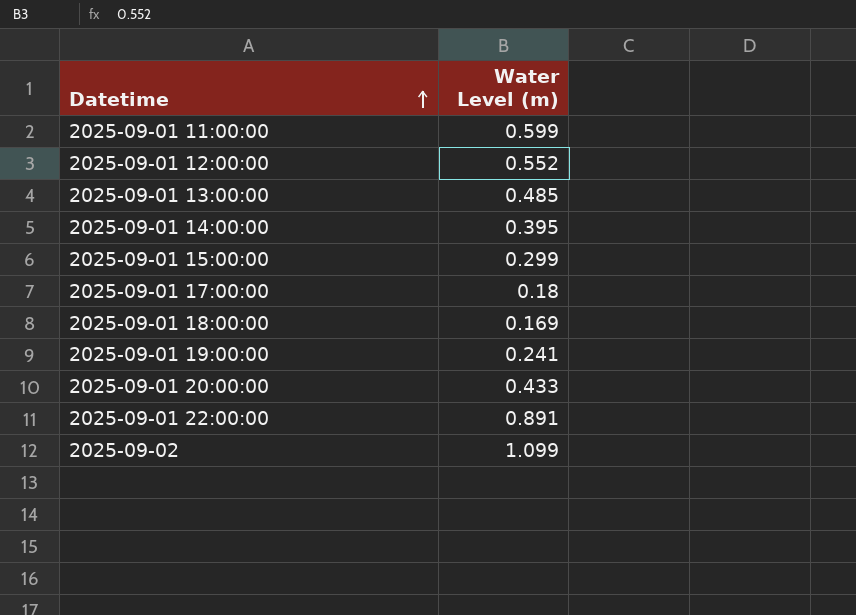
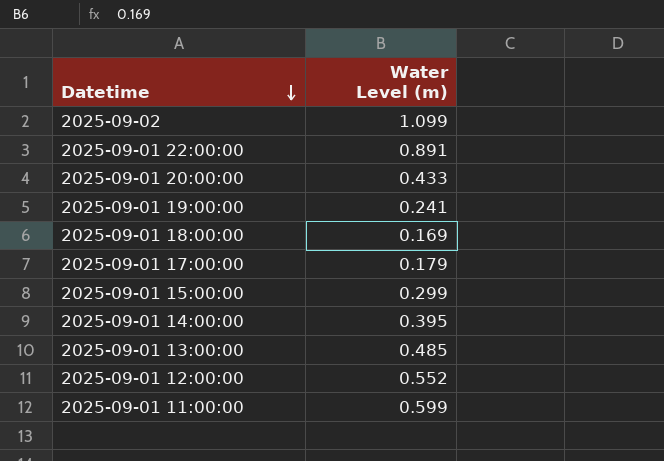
row order: Datetime ascending -> Datetime descending
2025-09-01 17:00:00 | Water Level (m): 0.18 -> 0.179

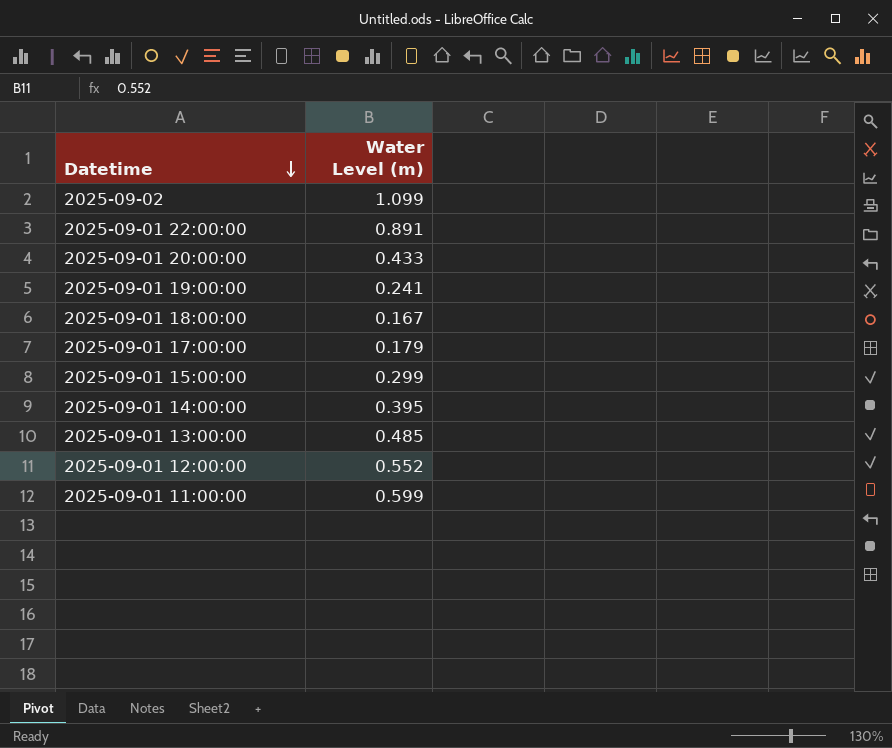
2025-09-01 18:00:00 | Water Level (m): 0.169 -> 0.167

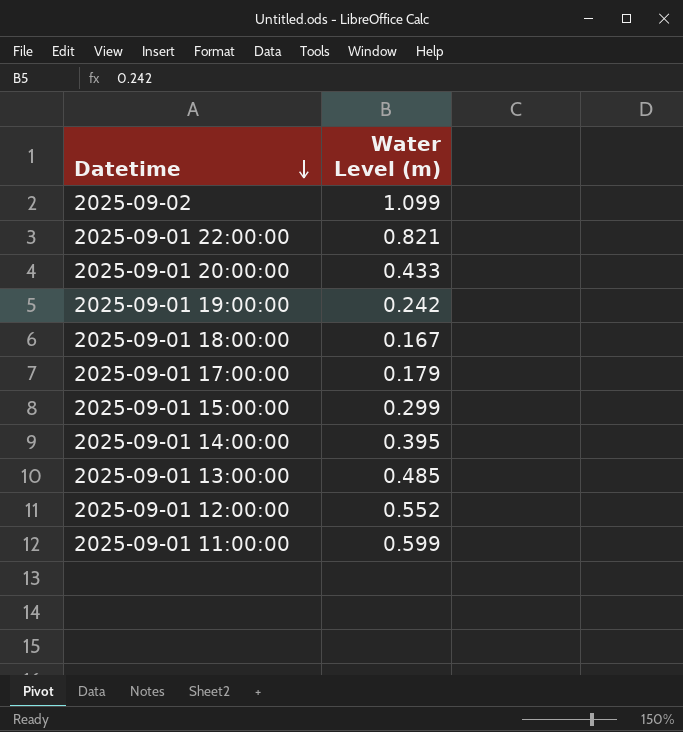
2025-09-01 22:00:00 | Water Level (m): 0.891 -> 0.821
2025-09-01 19:00:00 | Water Level (m): 0.241 -> 0.242

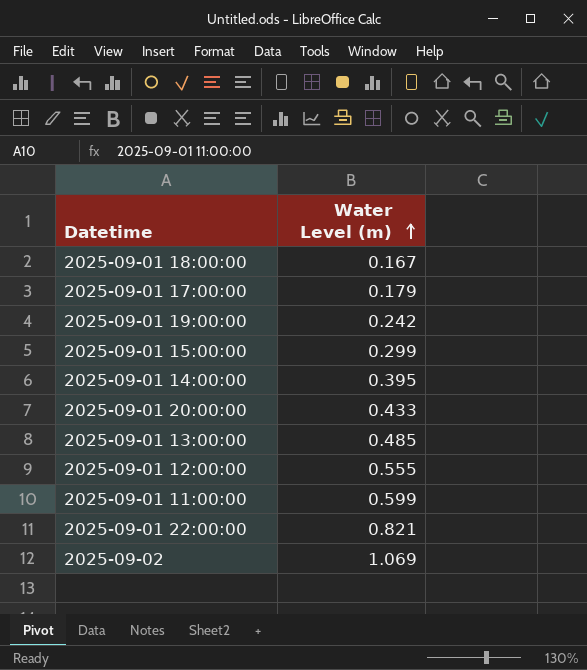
row order: Datetime descending -> Water Level (m) ascending
2025-09-01 12:00:00 | Water Level (m): 0.552 -> 0.555
2025-09-02 | Water Level (m): 1.099 -> 1.069

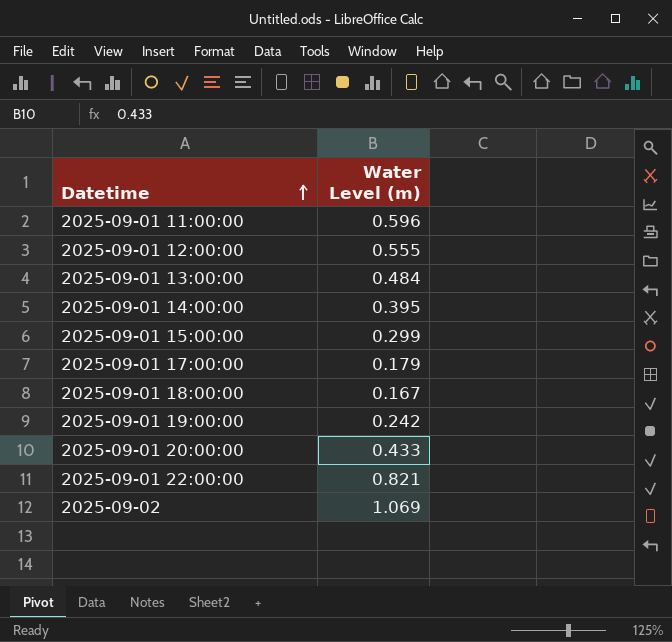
row order: Water Level (m) ascending -> Datetime ascending
2025-09-01 11:00:00 | Water Level (m): 0.599 -> 0.596
2025-09-01 13:00:00 | Water Level (m): 0.485 -> 0.484

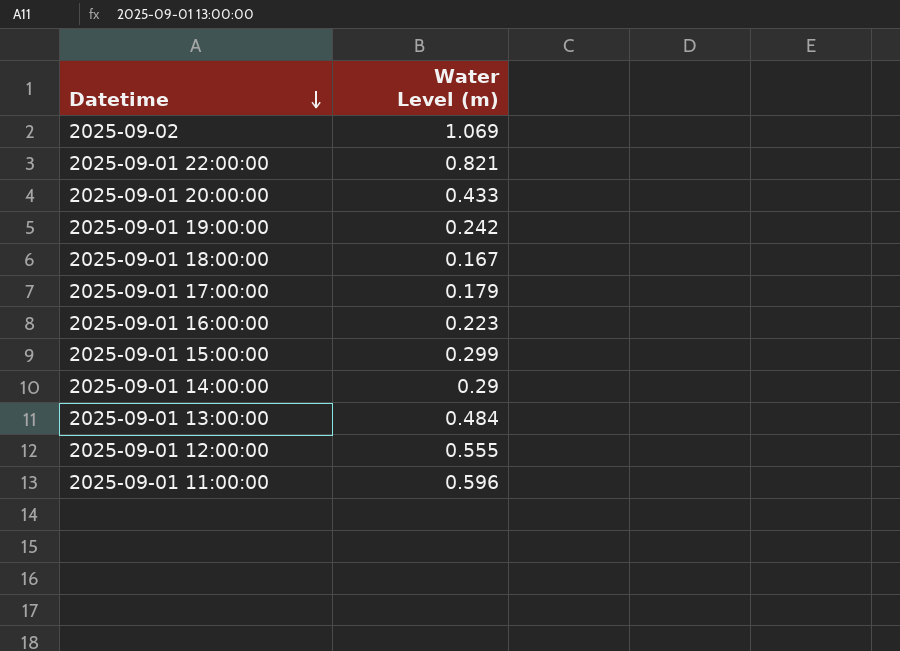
row order: Datetime ascending -> Datetime descending
row 2025-09-01 16:00:00: none -> 0.223
2025-09-01 14:00:00 | Water Level (m): 0.395 -> 0.29

